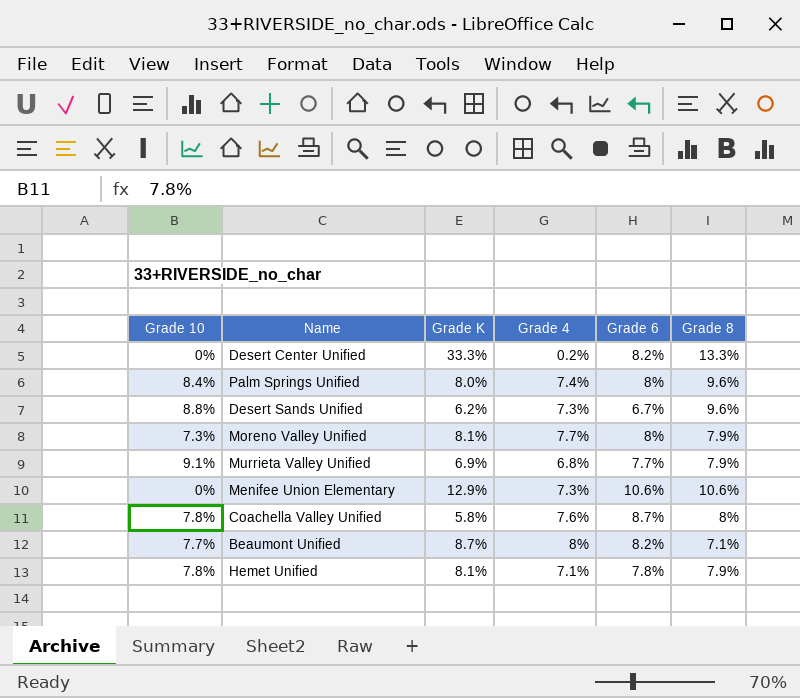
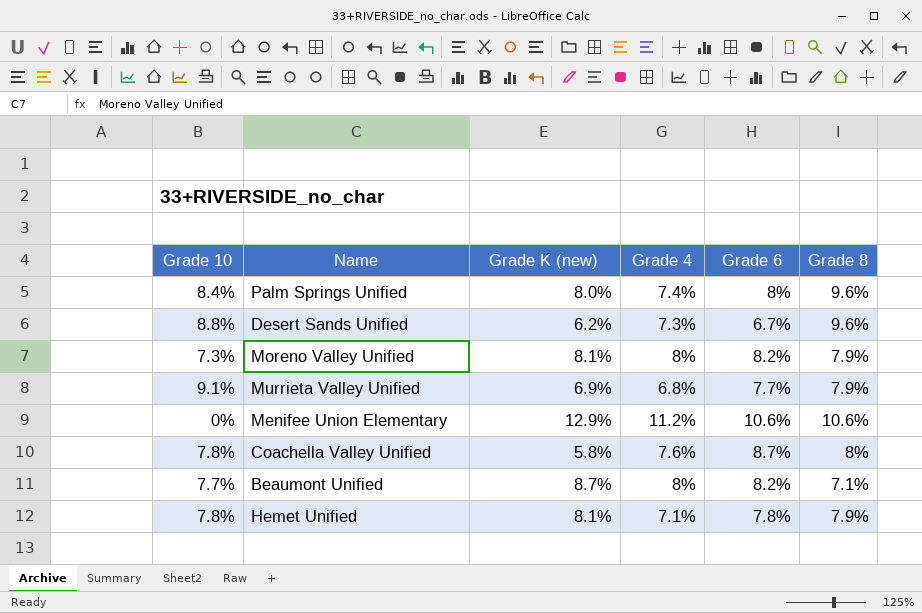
column name: Grade K -> Grade K (new)
row Desert Center Unified: 0% | 33.3% | 0.2% | 8.2% | 13.3% -> none
Moreno Valley Unified | Grade 4: 7.7% -> 8%
Moreno Valley Unified | Grade 6: 8% -> 8.2%
Menifee Union Elementary | Grade 4: 7.3% -> 11.2%

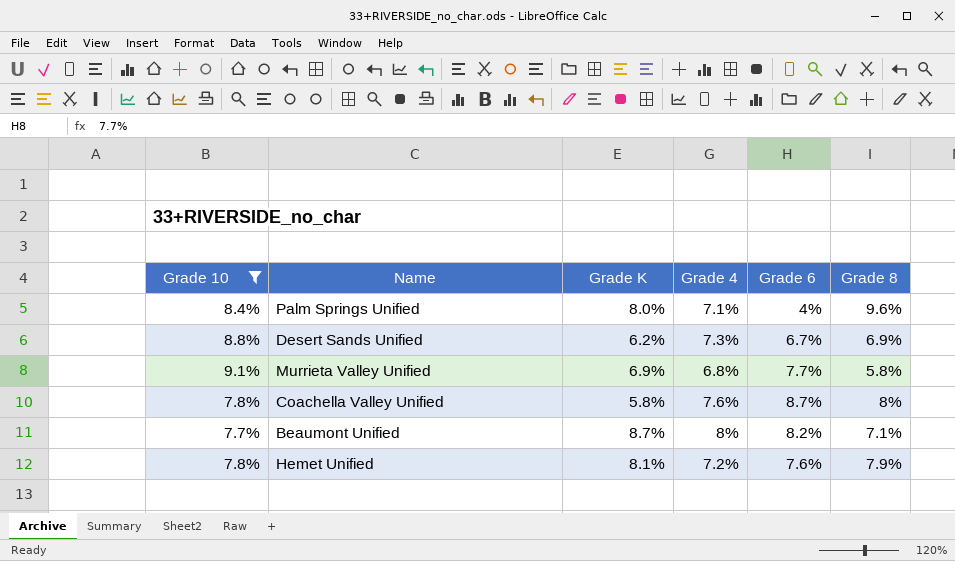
filter: none -> Grade 10 >= 7.7%
column name: Grade K (new) -> Grade K
Palm Springs Unified | Grade 4: 7.4% -> 7.1%
Palm Springs Unified | Grade 6: 8% -> 4%
Desert Sands Unified | Grade 8: 9.6% -> 6.9%
Murrieta Valley Unified | Grade 8: 7.9% -> 5.8%
Hemet Unified | Grade 4: 7.1% -> 7.2%
Hemet Unified | Grade 6: 7.8% -> 7.6%

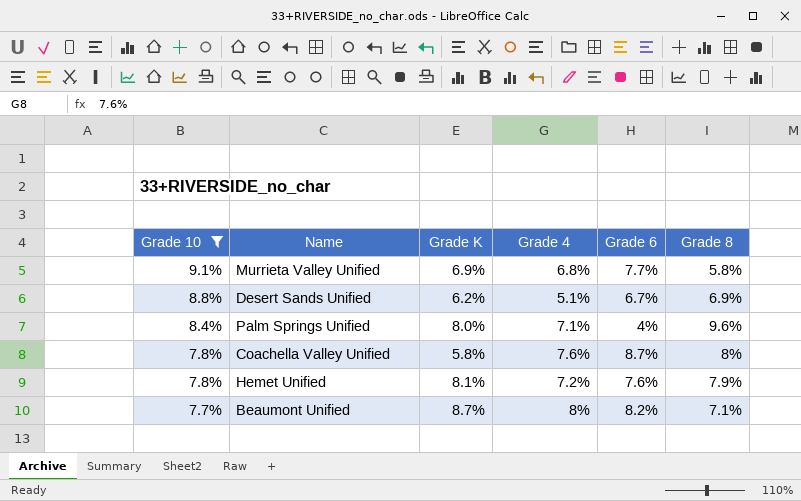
row order: none -> Grade 10 descending
Desert Sands Unified | Grade 4: 7.3% -> 5.1%

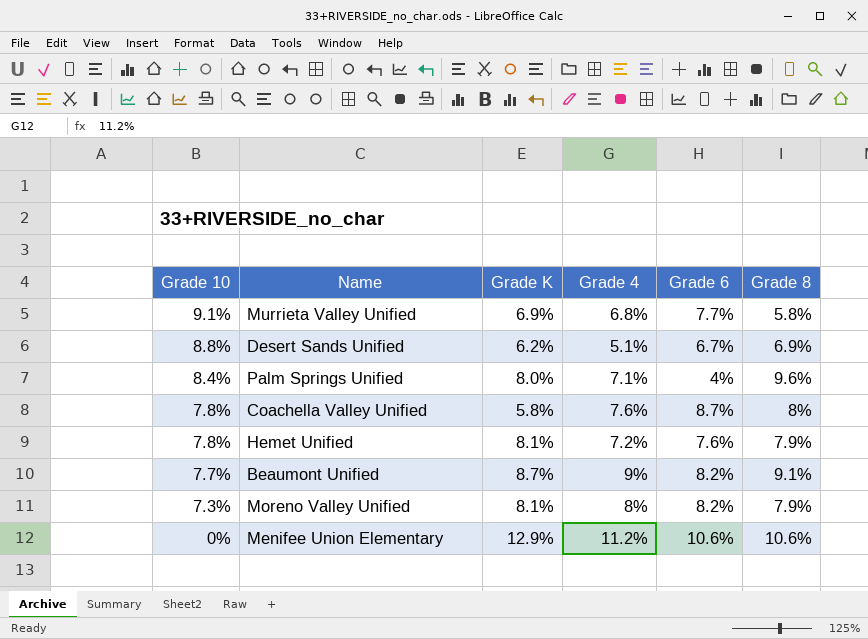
filter: Grade 10 >= 7.7% -> none
Beaumont Unified | Grade 4: 8% -> 9%
Beaumont Unified | Grade 8: 7.1% -> 9.1%

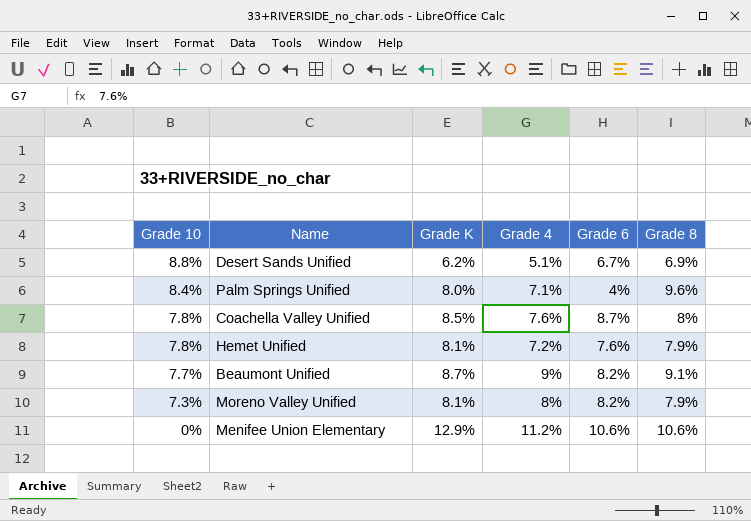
row Murrieta Valley Unified: 9.1% | 6.9% | 6.8% | 7.7% | 5.8% -> none
Coachella Valley Unified | Grade K: 5.8% -> 8.5%

